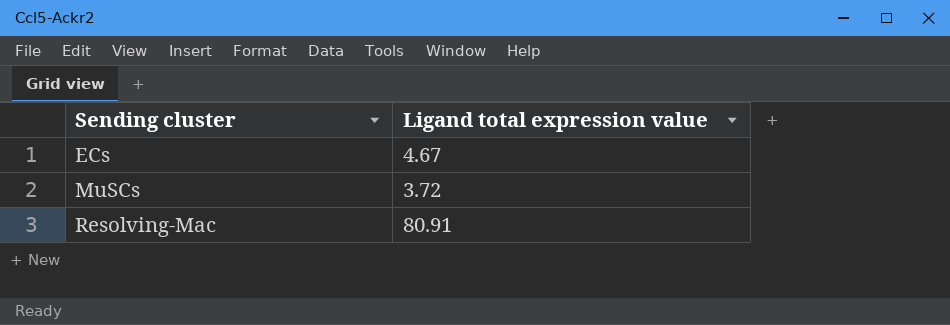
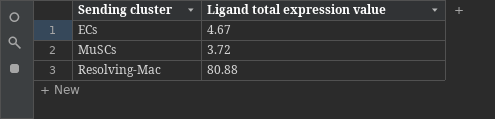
Resolving-Mac | Ligand total expression value: 80.91 -> 80.88

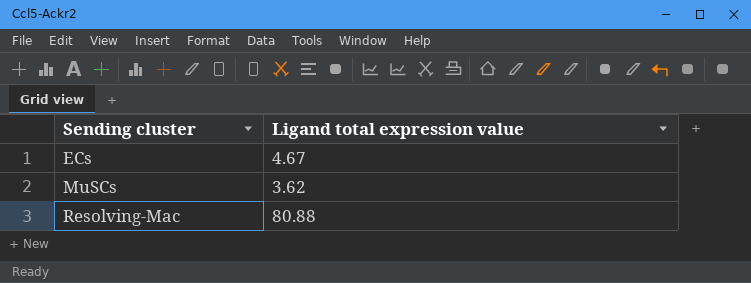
MuSCs | Ligand total expression value: 3.72 -> 3.62

